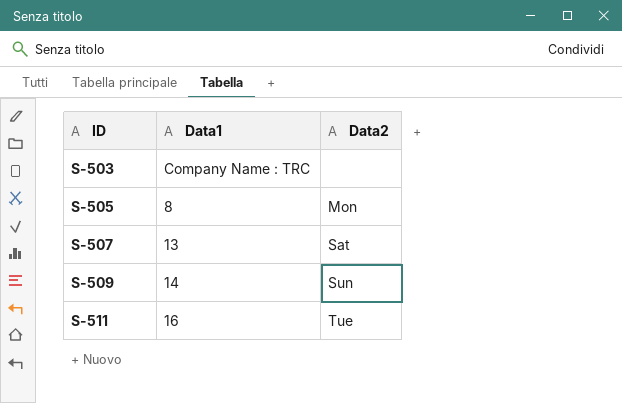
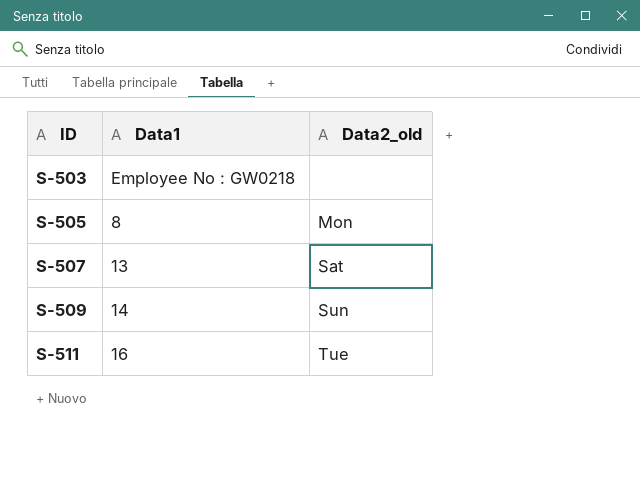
column name: Data2 -> Data2_old
S-503 | Data1: Company Name : TRC -> Employee No : GW0218

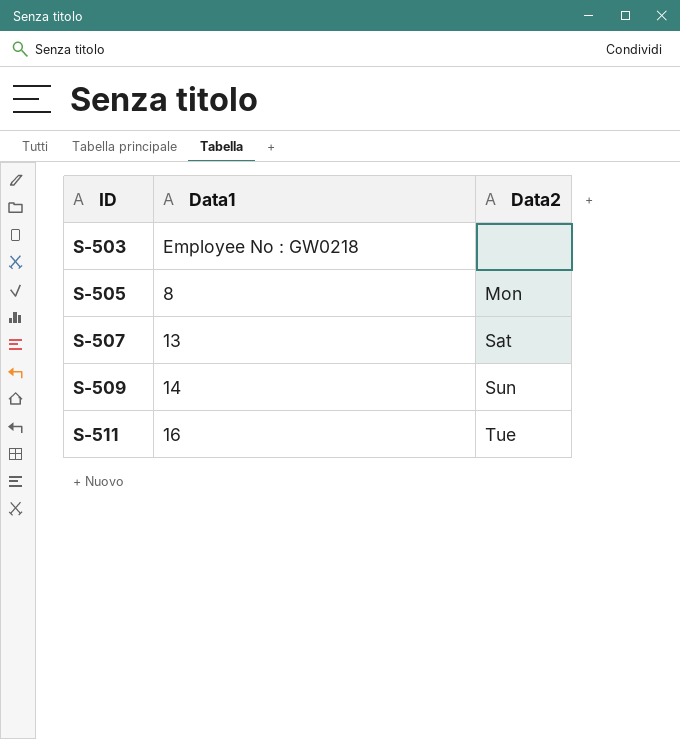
column name: Data2_old -> Data2

